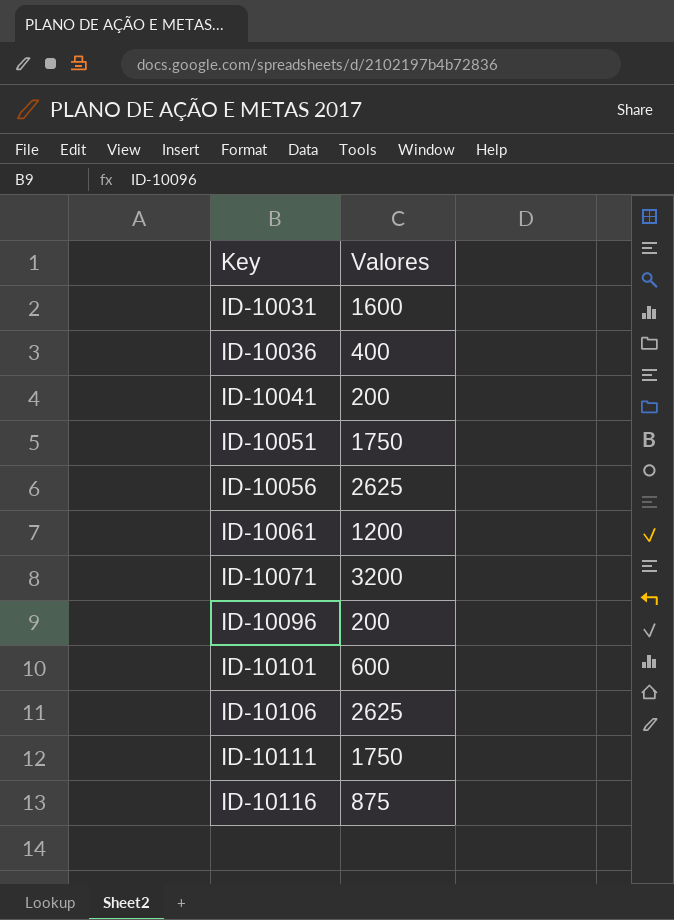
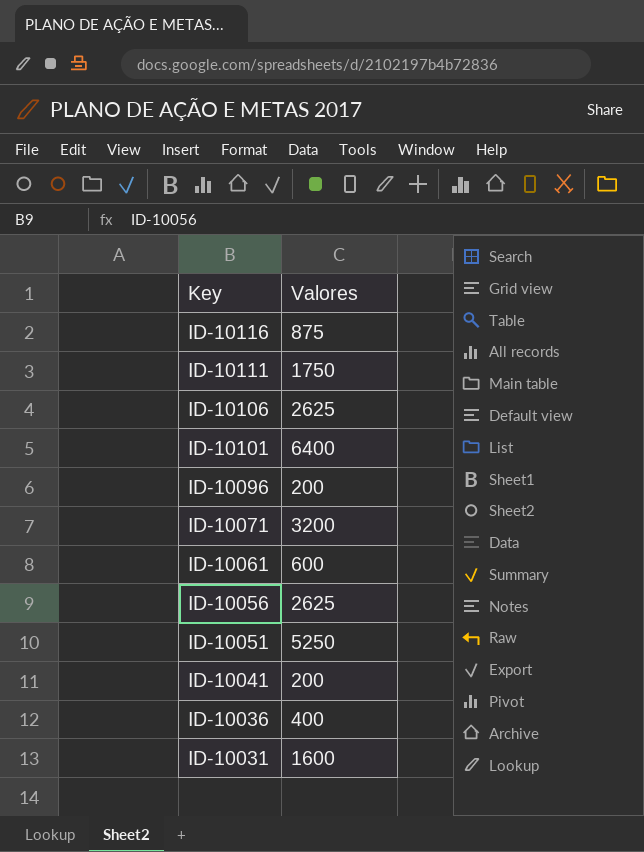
row order: Key ascending -> Key descending
ID-10101 | Valores: 600 -> 6400
ID-10061 | Valores: 1200 -> 600
ID-10051 | Valores: 1750 -> 5250

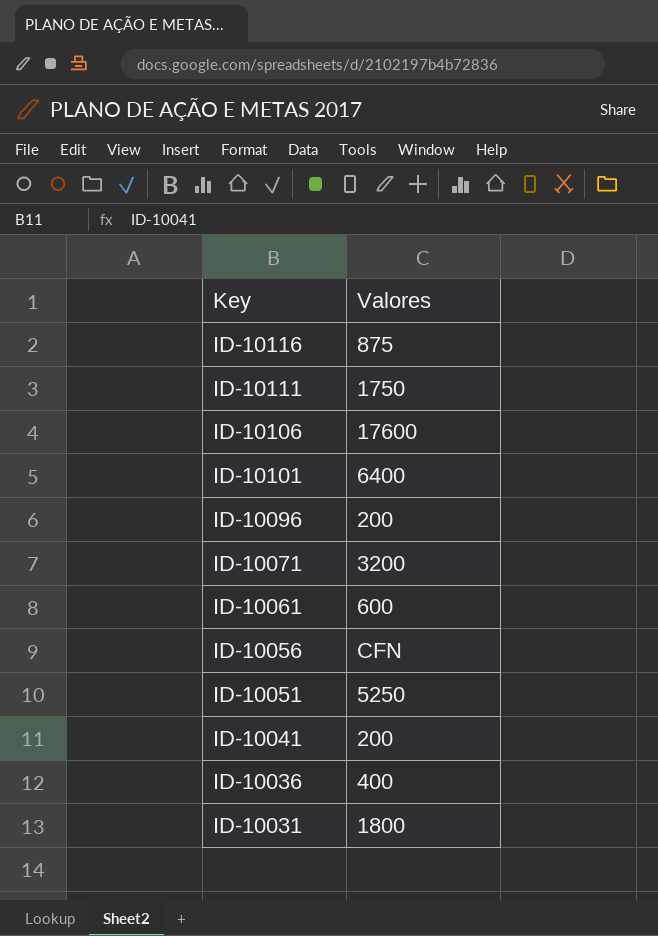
ID-10106 | Valores: 2625 -> 17600
ID-10056 | Valores: 2625 -> CFN
ID-10031 | Valores: 1600 -> 1800

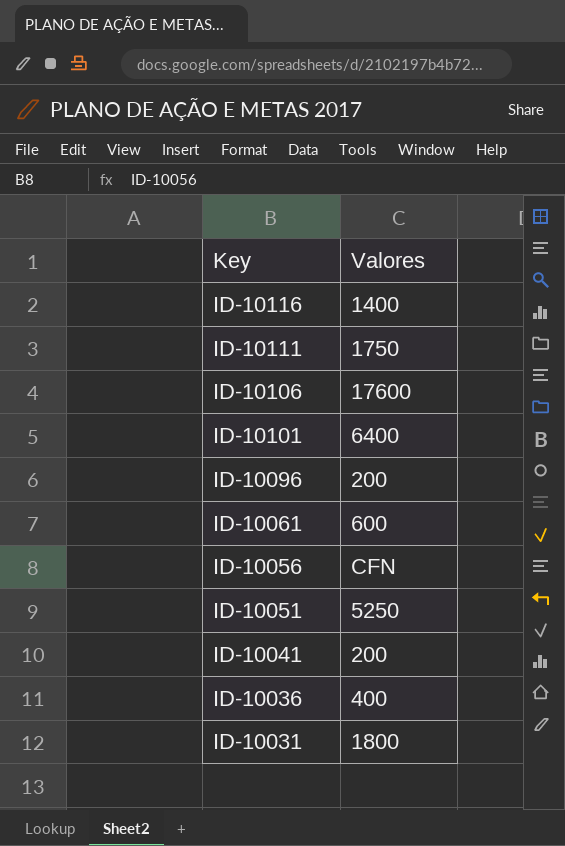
row ID-10071: 3200 -> none
ID-10116 | Valores: 875 -> 1400

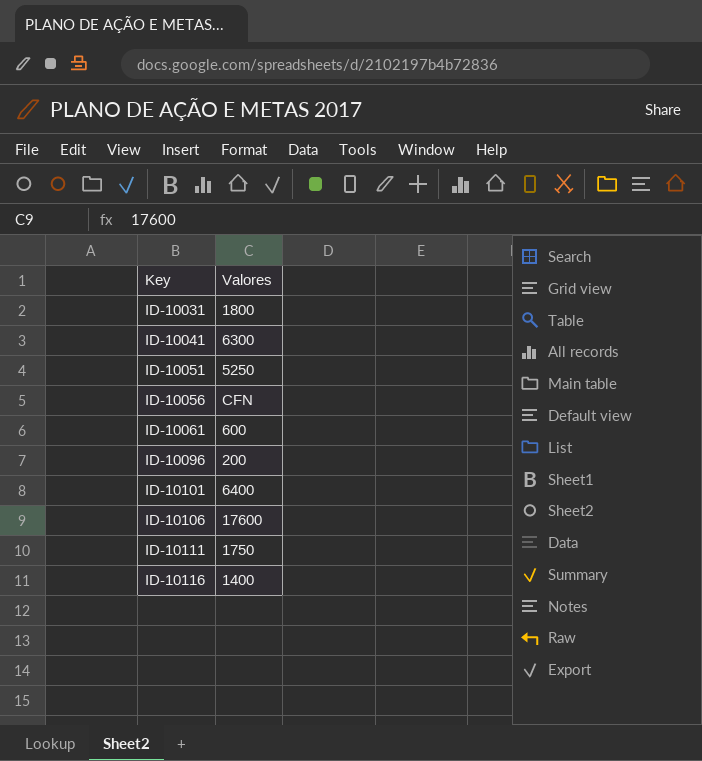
row order: Key descending -> Key ascending
row ID-10036: 400 -> none
ID-10041 | Valores: 200 -> 6300

